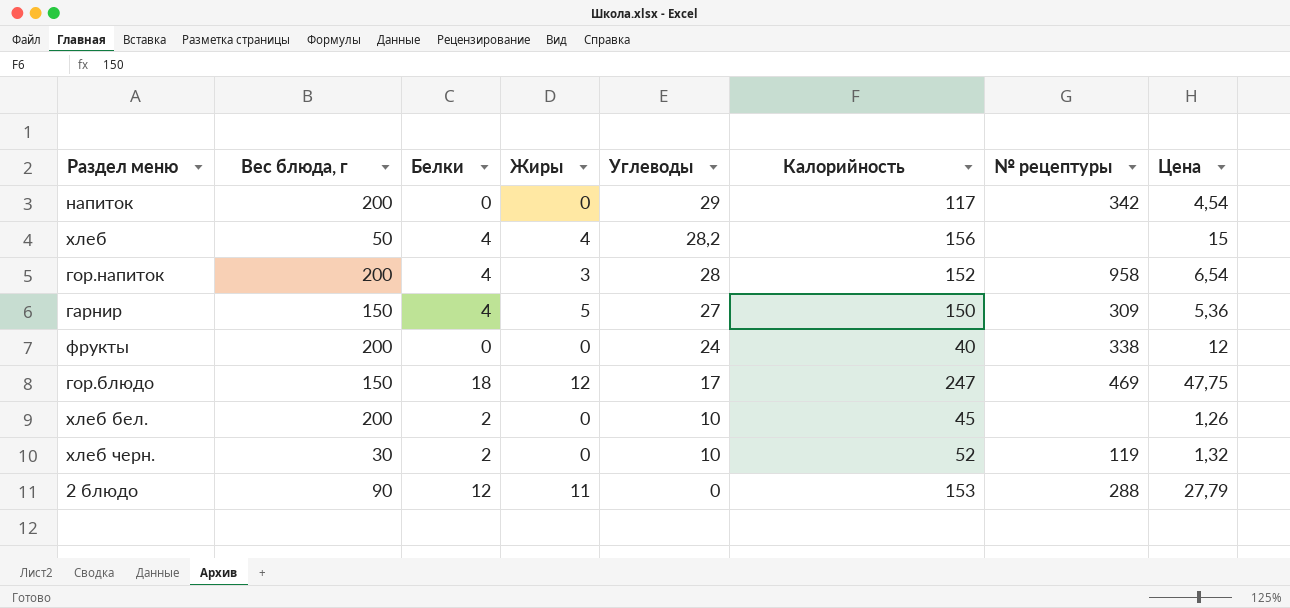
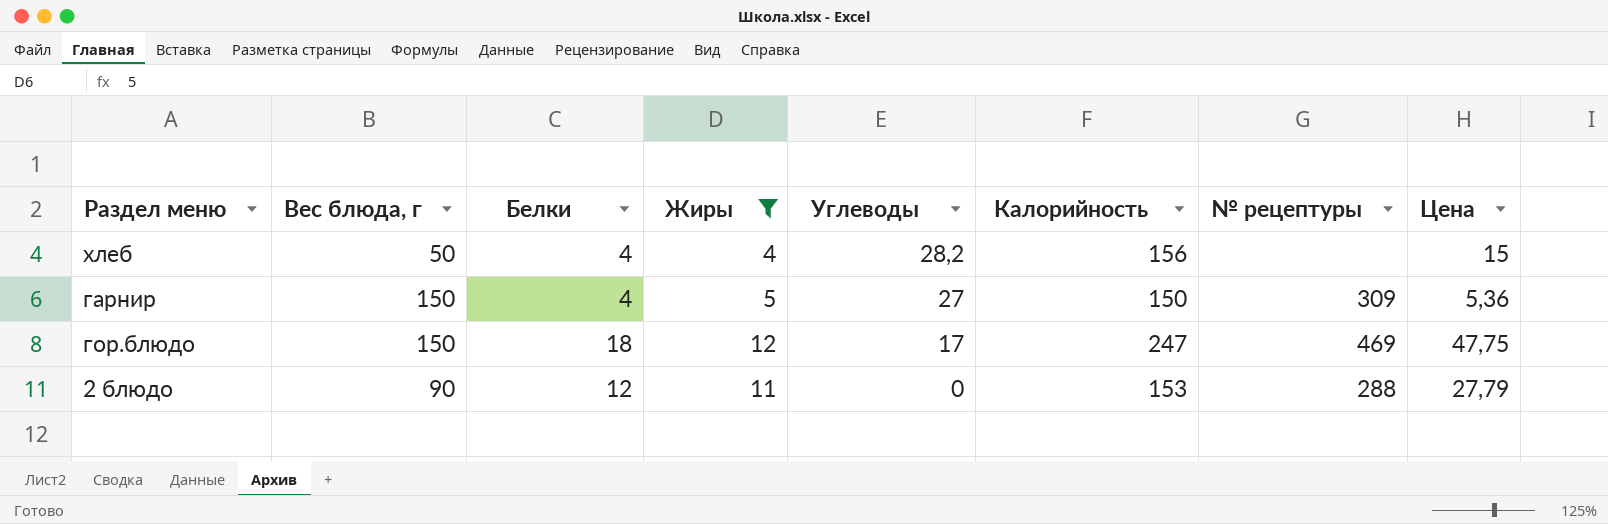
filter: none -> Жиры >= 4

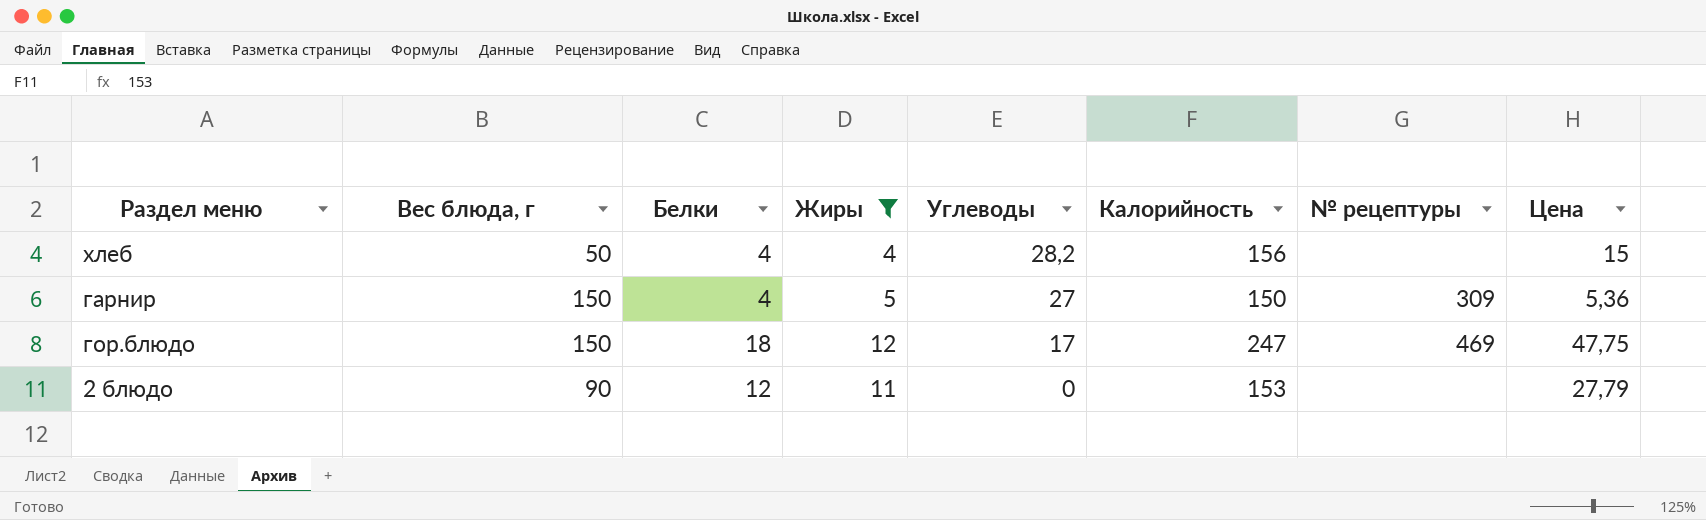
2 блюдо | № рецептуры: 288 -> none

